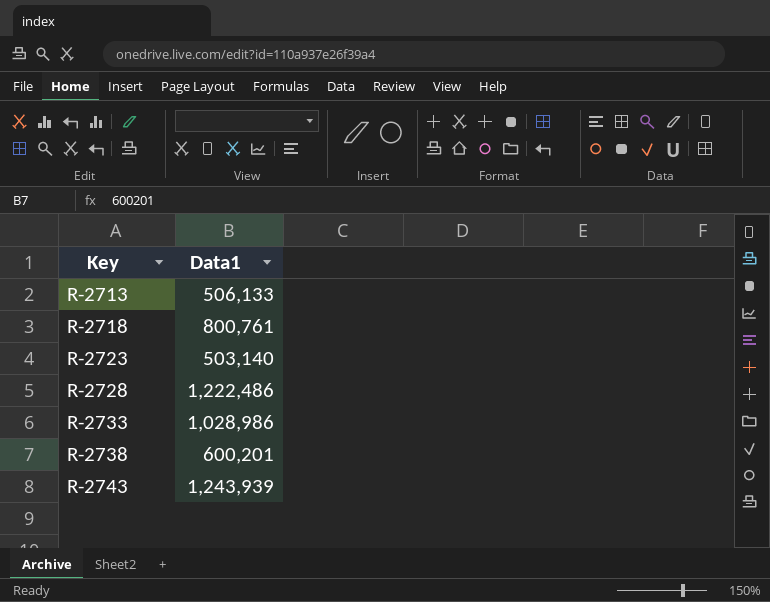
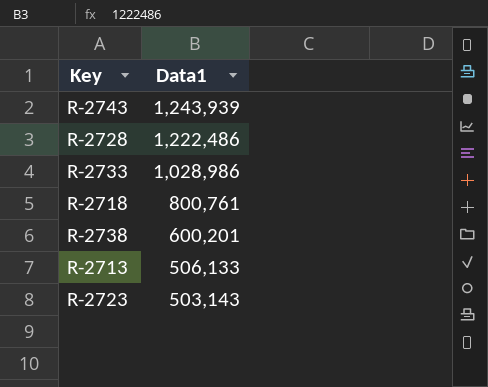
row order: Key ascending -> Data1 descending
R-2723 | Data1: 503,140 -> 503,143

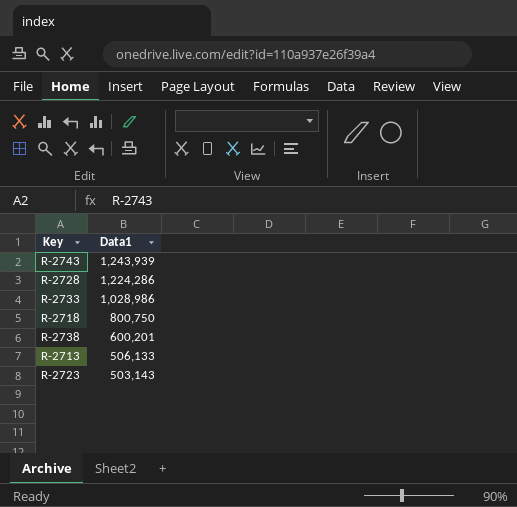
R-2728 | Data1: 1,222,486 -> 1,224,286
R-2718 | Data1: 800,761 -> 800,750

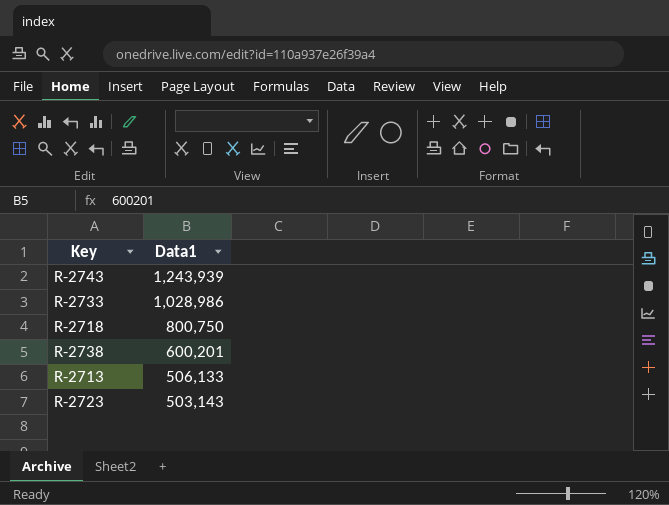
row R-2728: 1,224,286 -> none

